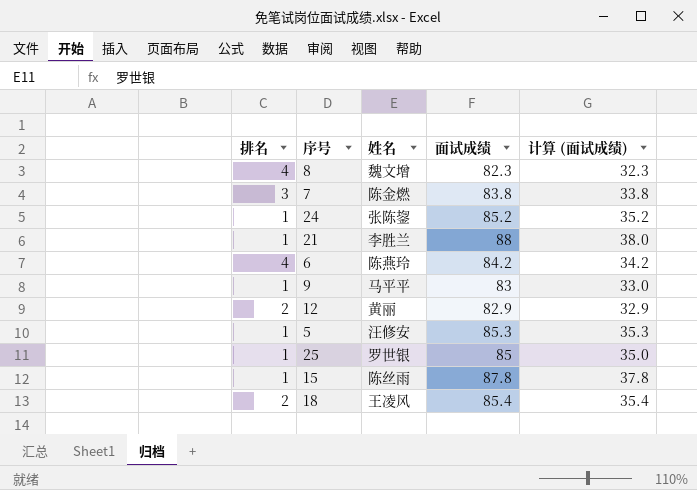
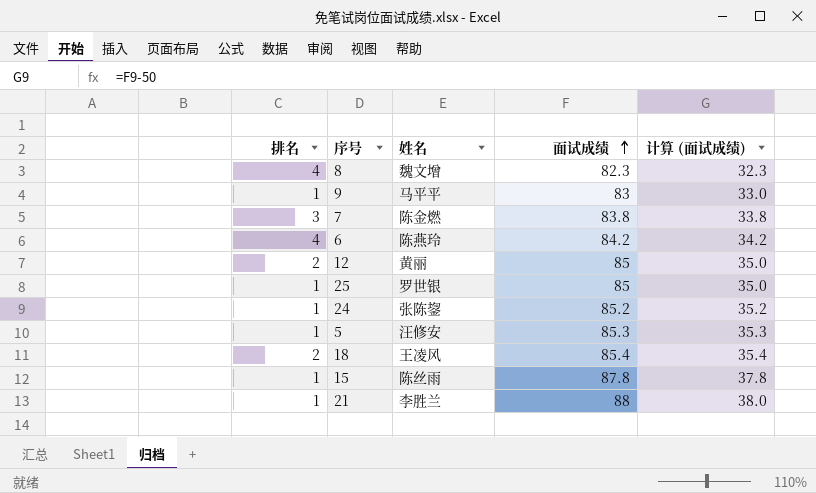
row order: none -> 面试成绩 ascending
12 | 面试成绩: 82.9 -> 85
12 | 计算 (面试成绩): 32.9 -> 35.0

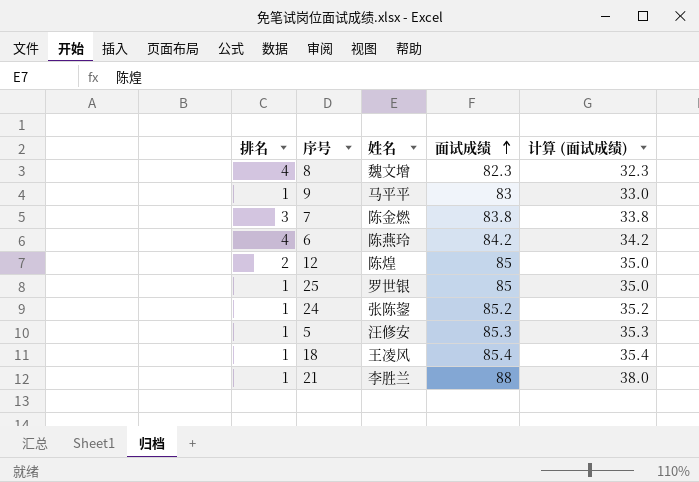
row 15: 1 | 陈丝雨 | 87.8 | 37.8 -> none
12 | 姓名: 黄丽 -> 陈煌
18 | 排名: 2 -> 1

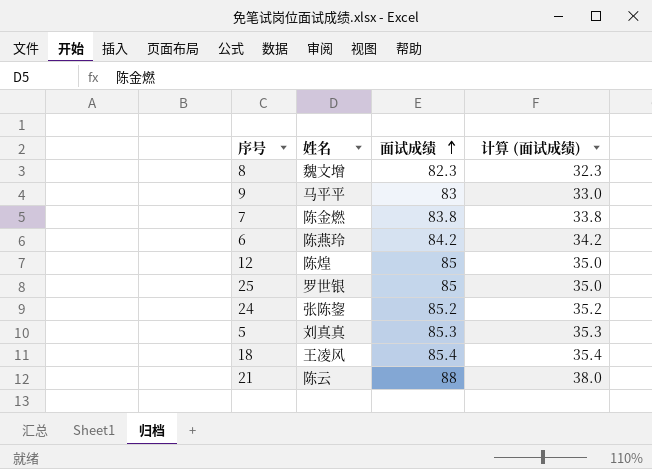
column 排名 | position: 1 -> none
5 | 姓名: 汪修安 -> 刘真真
21 | 姓名: 李胜兰 -> 陈云

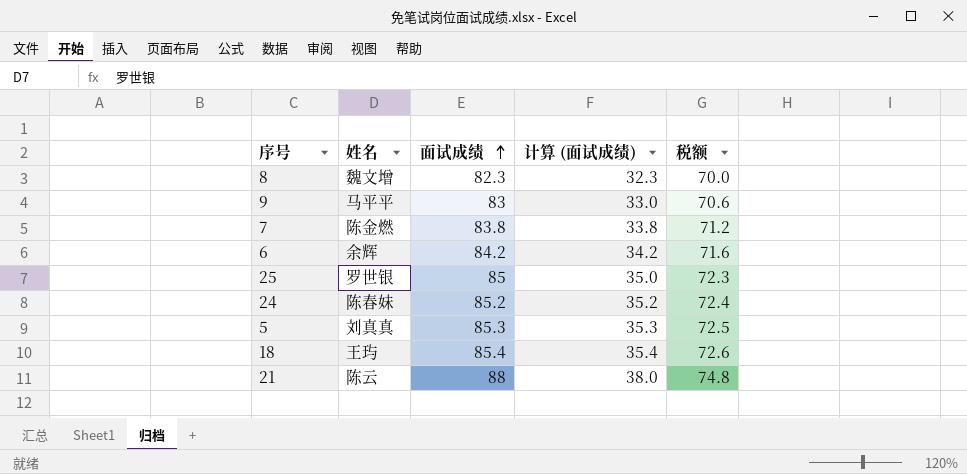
column 税额 | formula: none -> [面试成绩] * 0.85
row 12: 陈煌 | 85 | 35.0 -> none
6 | 姓名: 陈燕玲 -> 余辉
24 | 姓名: 张陈鋆 -> 陈春妹
18 | 姓名: 王凌风 -> 王玙

